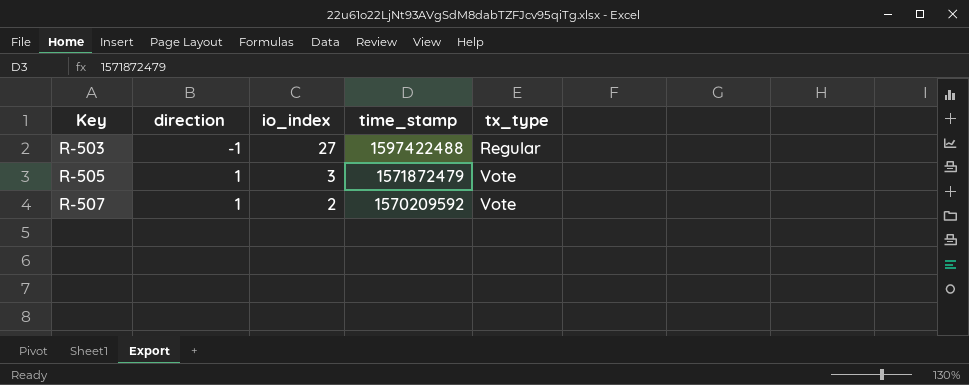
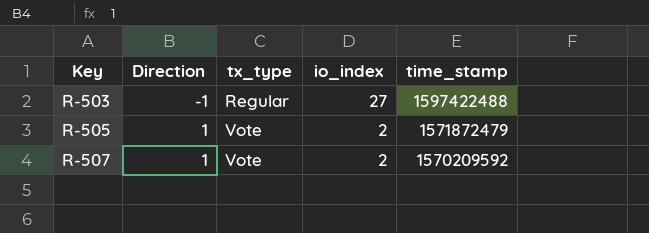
column name: direction -> Direction
column tx_type | position: 5 -> 3
R-505 | io_index: 3 -> 2

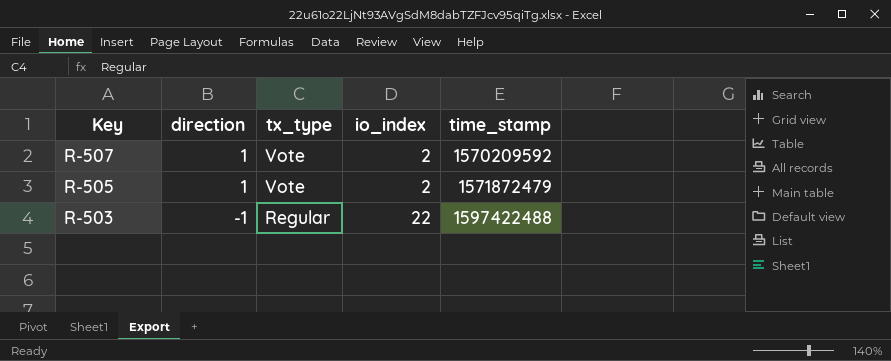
row order: Key ascending -> Key descending
column name: Direction -> direction
R-503 | io_index: 27 -> 22

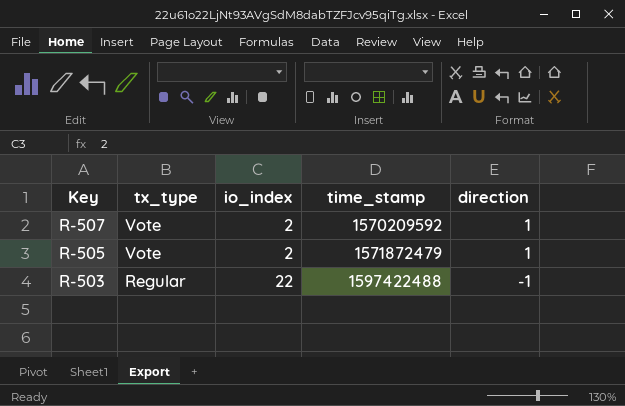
column direction | position: 2 -> 5

